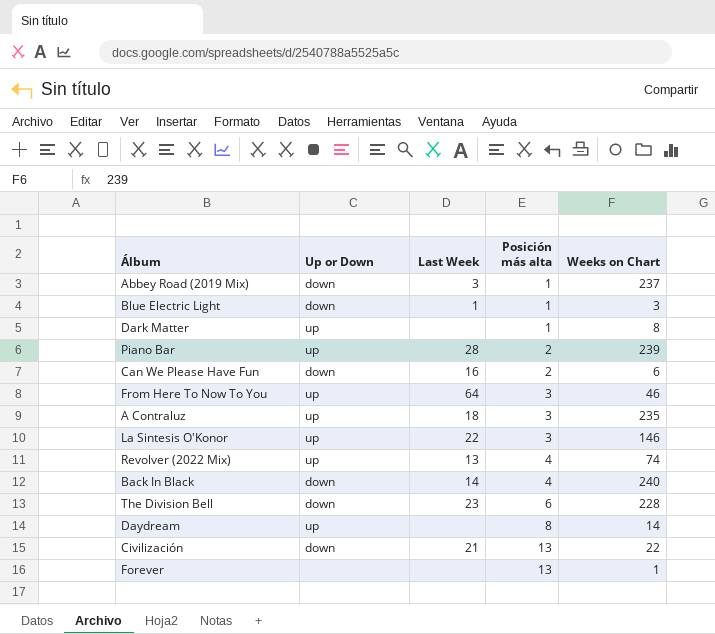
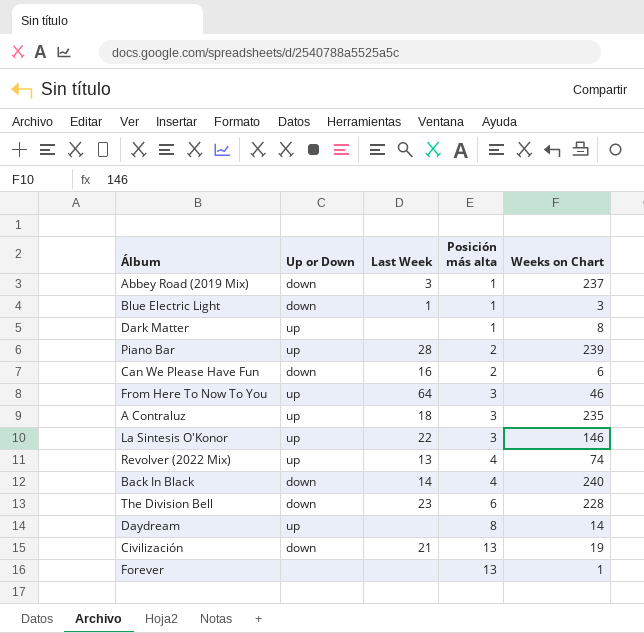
Civilización | Weeks on Chart: 22 -> 19

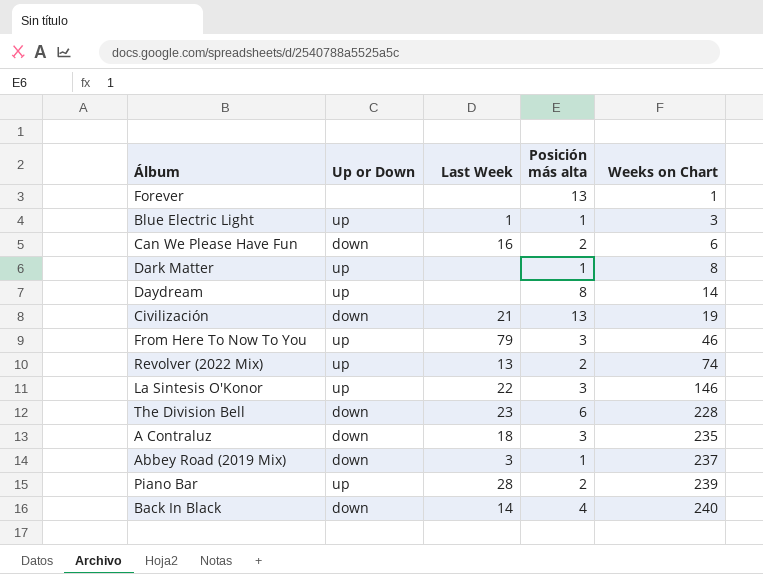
row order: Posición más alta ascending -> Weeks on Chart ascending
Blue Electric Light | Up or Down: down -> up
From Here To Now To You | Last Week: 64 -> 79
Revolver (2022 Mix) | Posición más alta: 4 -> 2
A Contraluz | Up or Down: up -> down

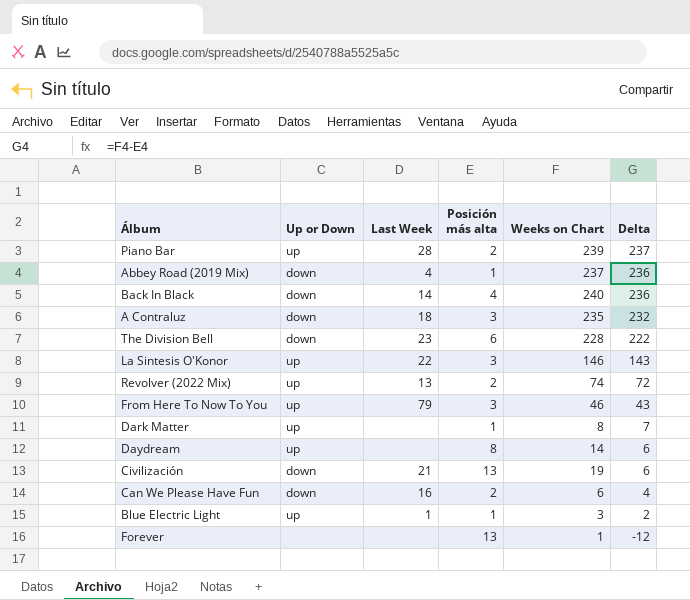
row order: Weeks on Chart ascending -> Delta descending
column Delta | formula: none -> [Weeks on Chart] - [Posición más alta]
Abbey Road (2019 Mix) | Last Week: 3 -> 4

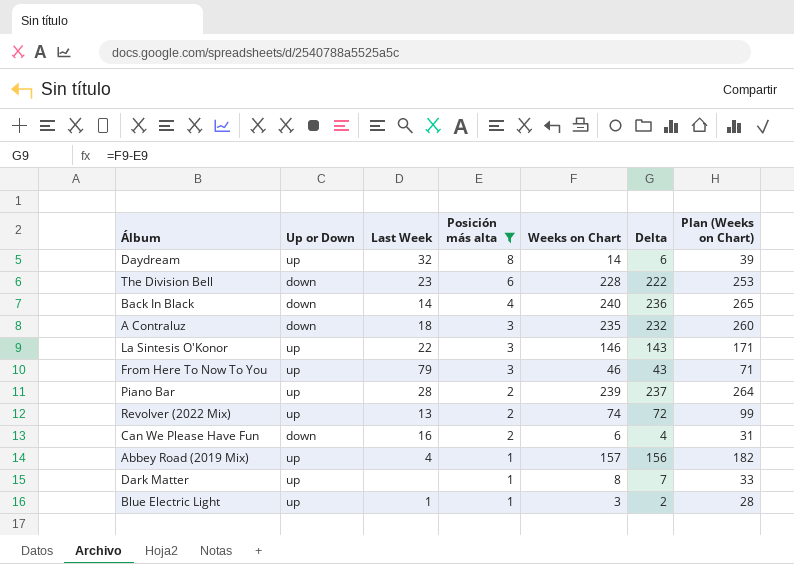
filter: none -> Posición más alta != 13
row order: Delta descending -> Posición más alta descending
column Plan (Weeks on Chart) | formula: none -> [Weeks on Chart] + 25
Daydream | Last Week: none -> 32
Abbey Road (2019 Mix) | Up or Down: down -> up
Abbey Road (2019 Mix) | Weeks on Chart: 237 -> 157
Abbey Road (2019 Mix) | Delta: 236 -> 156

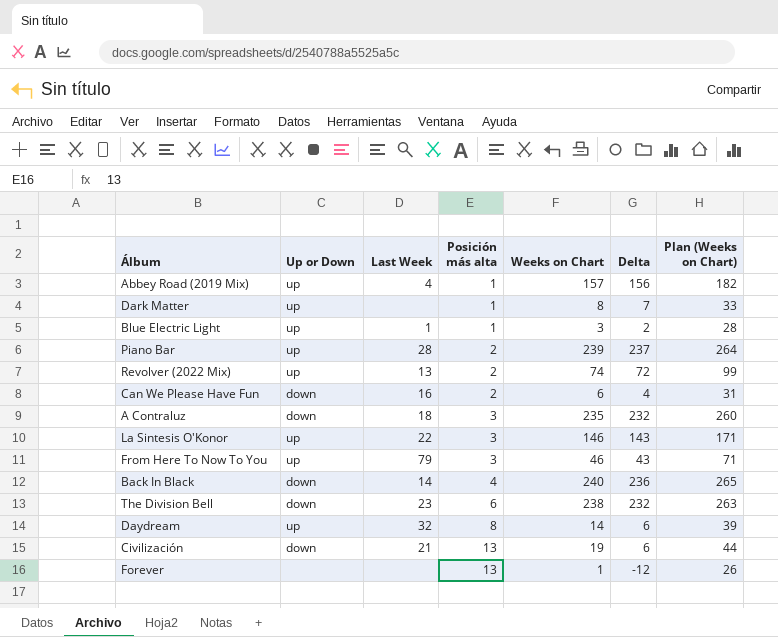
filter: Posición más alta != 13 -> none
row order: Posición más alta descending -> Posición más alta ascending
The Division Bell | Weeks on Chart: 228 -> 238
The Division Bell | Delta: 222 -> 232
The Division Bell | Plan (Weeks on Chart): 253 -> 263

